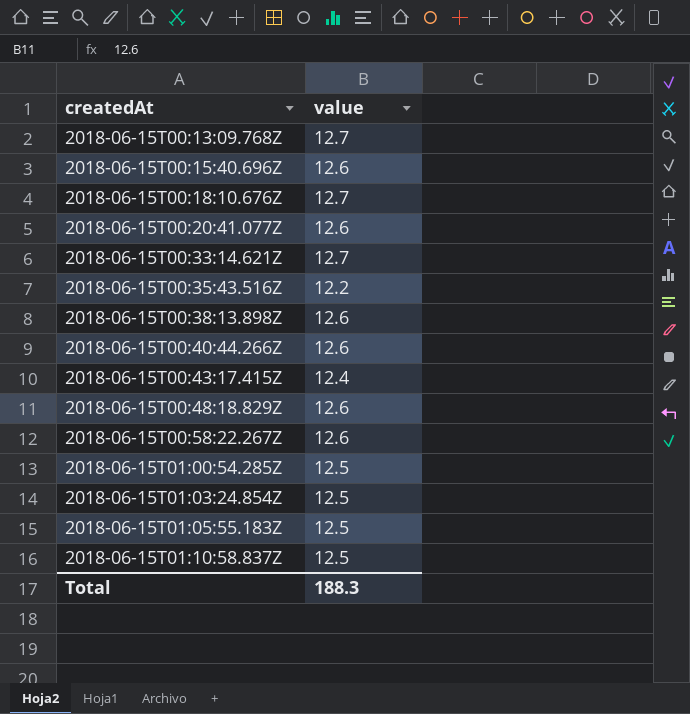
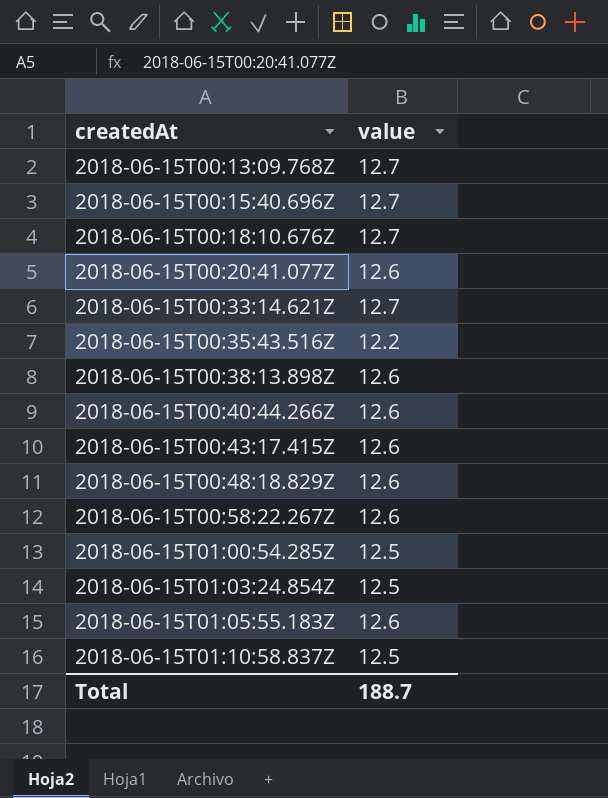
2018-06-15T00:15:40.696Z | value: 12.6 -> 12.7
2018-06-15T00:43:17.415Z | value: 12.4 -> 12.6
2018-06-15T01:05:55.183Z | value: 12.5 -> 12.6
Total | value: 188.3 -> 188.7

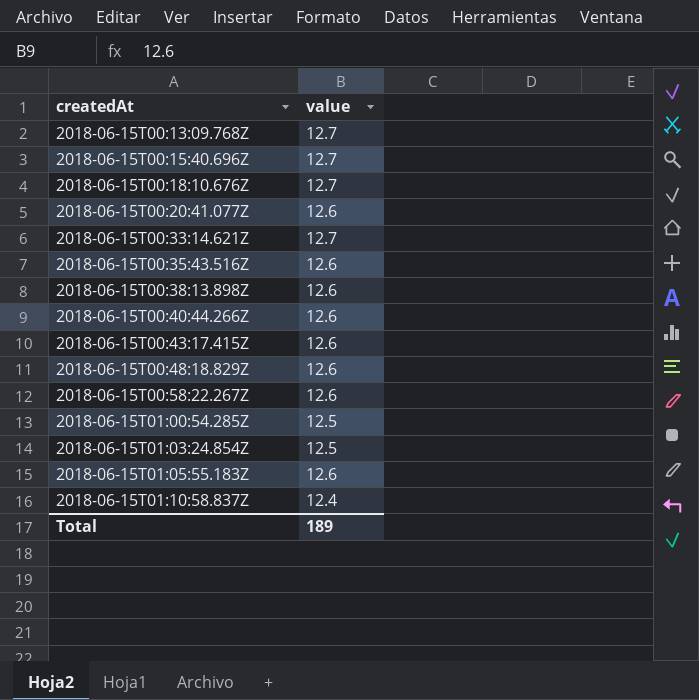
2018-06-15T00:35:43.516Z | value: 12.2 -> 12.6
2018-06-15T01:10:58.837Z | value: 12.5 -> 12.4
Total | value: 188.7 -> 189

